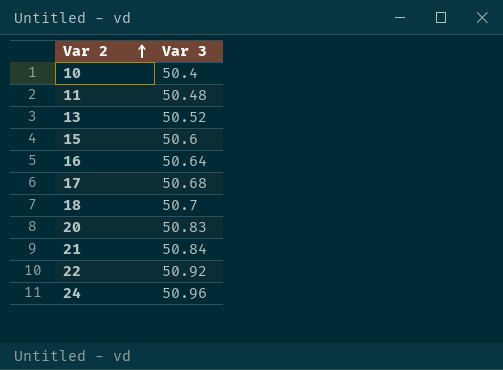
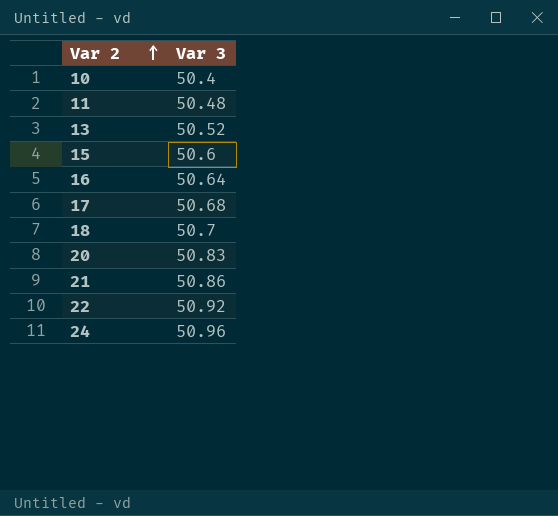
21 | Var 3: 50.84 -> 50.86

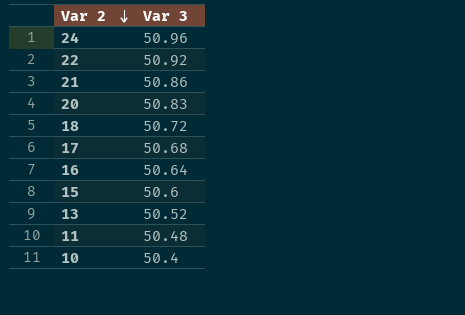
row order: Var 2 ascending -> Var 2 descending
18 | Var 3: 50.7 -> 50.72

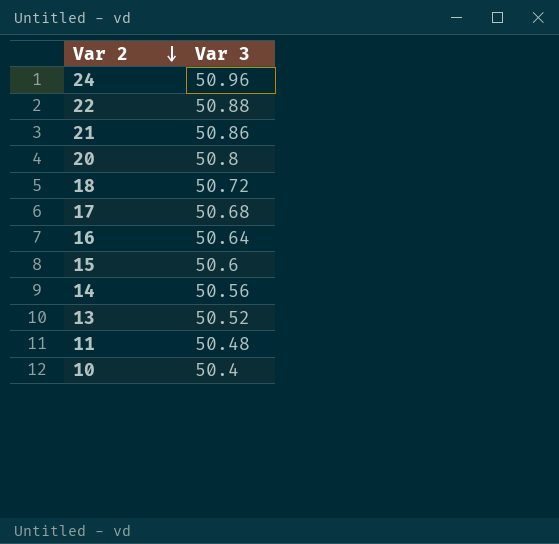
22 | Var 3: 50.92 -> 50.88
20 | Var 3: 50.83 -> 50.8
row 14: none -> 50.56

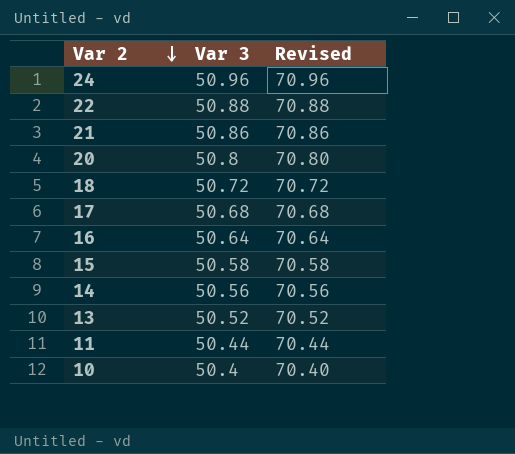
column Revised | formula: none -> [Var 3] + 20
15 | Var 3: 50.6 -> 50.58
11 | Var 3: 50.48 -> 50.44

